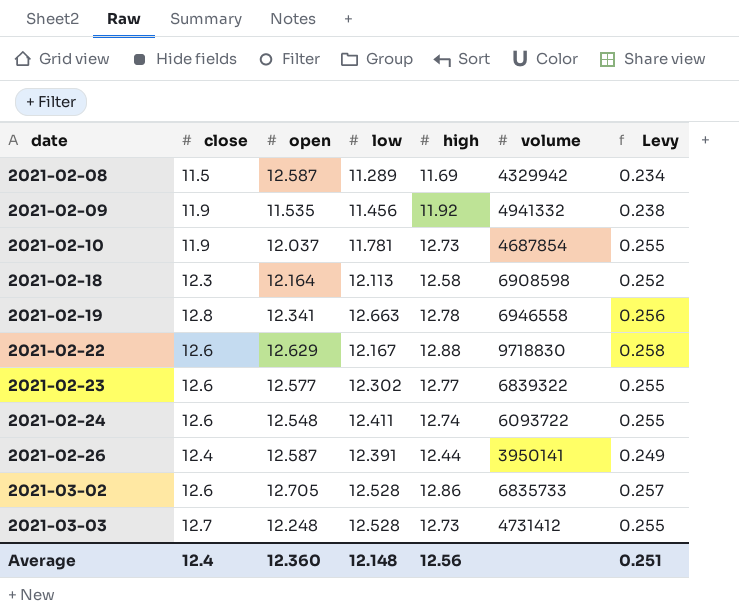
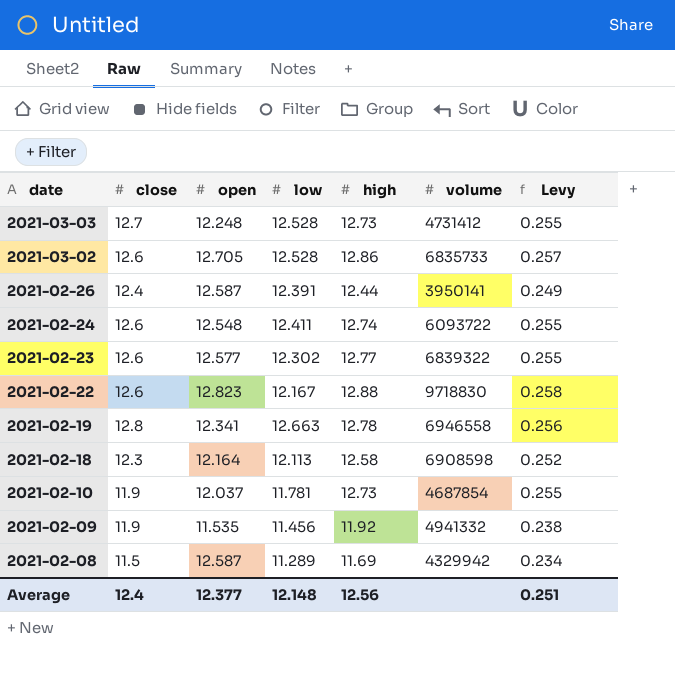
row order: date ascending -> date descending
2021-02-22 | open: 12.629 -> 12.823
Average | open: 12.360 -> 12.377

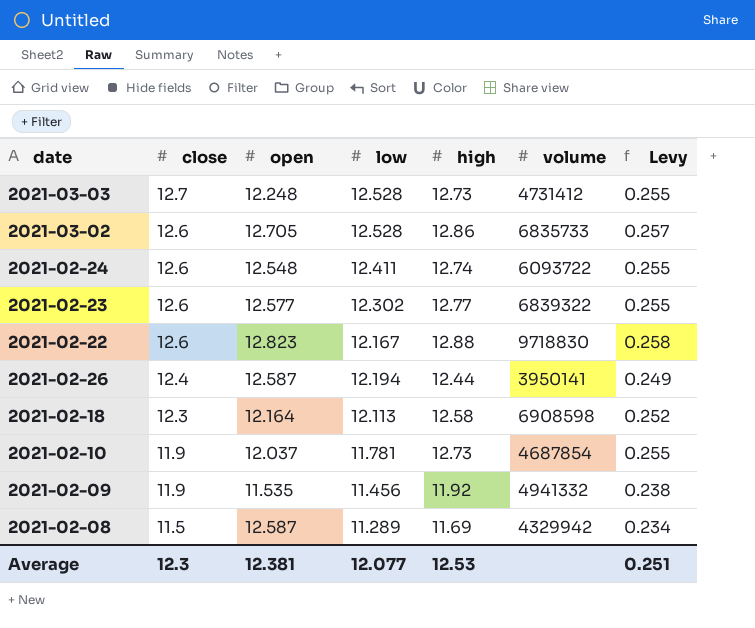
row order: date descending -> close descending
row 2021-02-19: 12.8 | 12.341 | 12.663 | 12.78 | 6946558 | 0.256 -> none
2021-02-26 | low: 12.391 -> 12.194
Average | close: 12.4 -> 12.3
Average | open: 12.377 -> 12.381
Average | low: 12.148 -> 12.077
Average | high: 12.56 -> 12.53

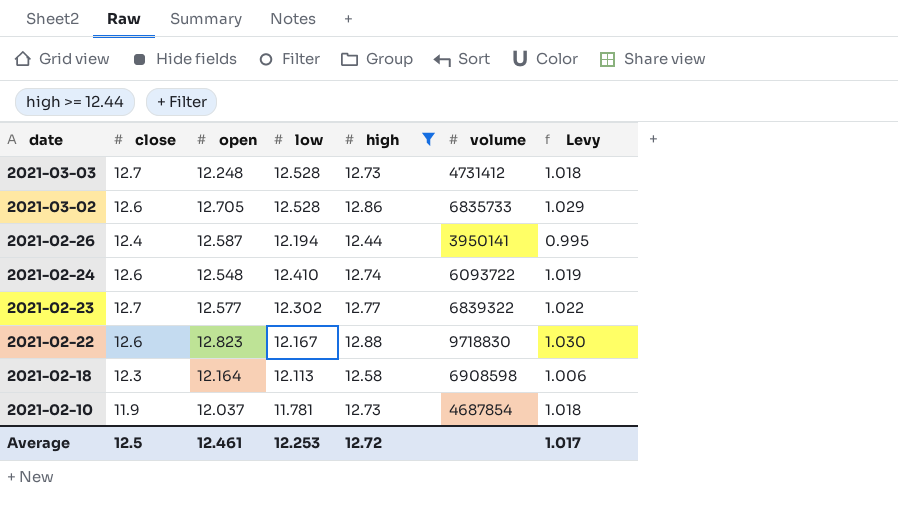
filter: none -> high >= 12.44
row order: close descending -> date descending
column Levy | formula: [high] * 0.02 -> [high] * 0.08
2021-02-24 | low: 12.411 -> 12.410
2021-02-23 | close: 12.6 -> 12.7
Average | close: 12.3 -> 12.5
Average | open: 12.381 -> 12.461
Average | low: 12.077 -> 12.253
Average | high: 12.53 -> 12.72
Average | Levy: 0.251 -> 1.017

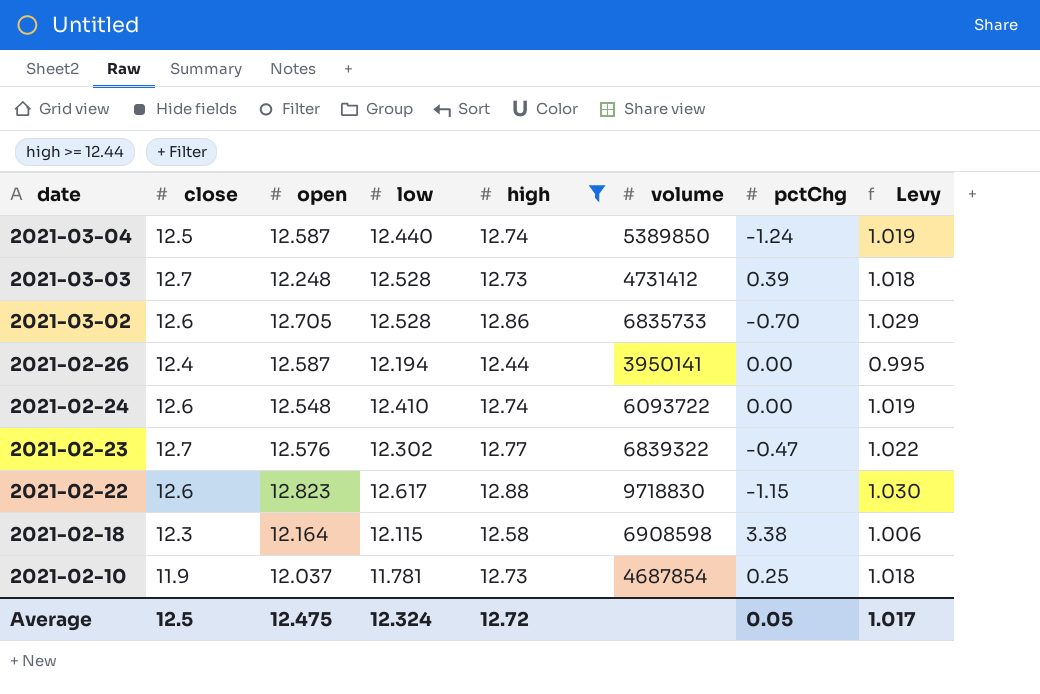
column pctChg | position: none -> 7
row 2021-03-04: none -> 12.5 | 12.587 | 12.440 | 12.74 | 5389850 | -1.24 | 1.019
2021-02-23 | open: 12.577 -> 12.576
2021-02-22 | low: 12.167 -> 12.617
2021-02-18 | low: 12.113 -> 12.115
Average | open: 12.461 -> 12.475
Average | low: 12.253 -> 12.324

